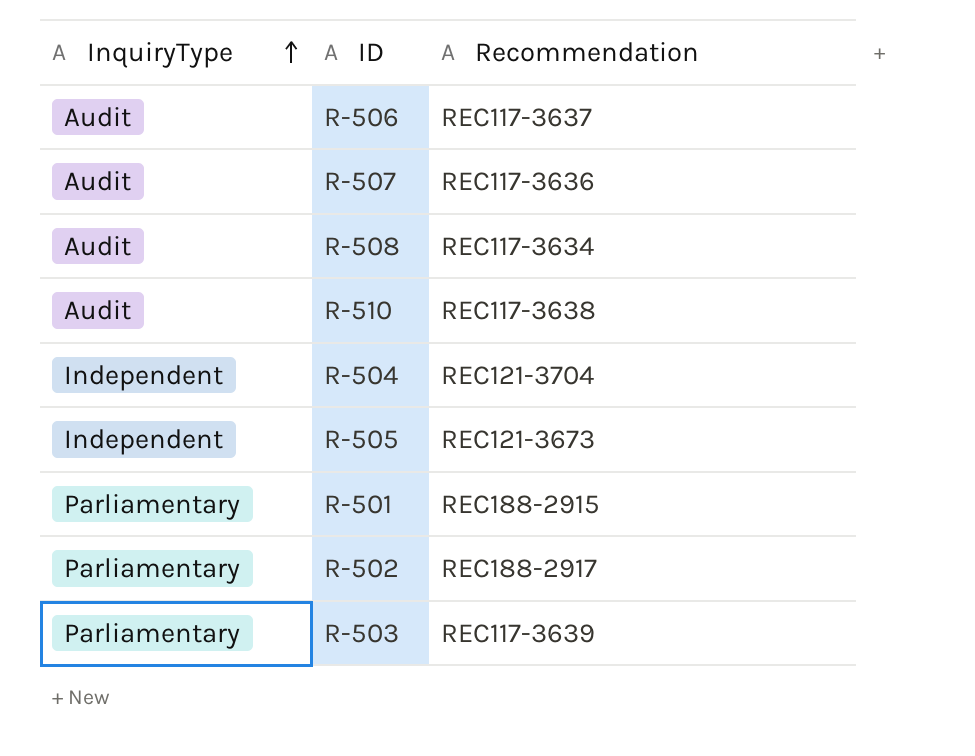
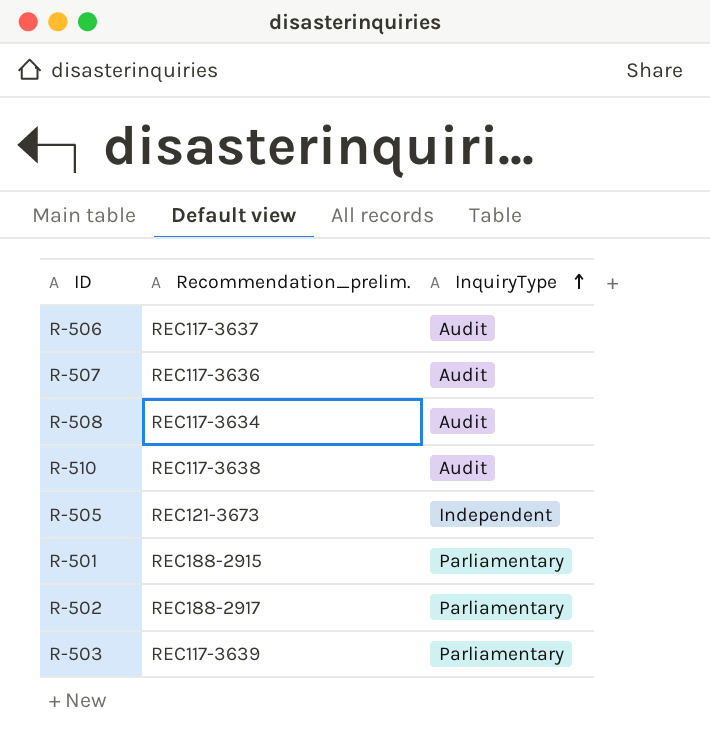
column name: Recommendation -> Recommendation_prelim.
column InquiryType | position: 1 -> 3
row R-504: Independent | REC121-3704 -> none

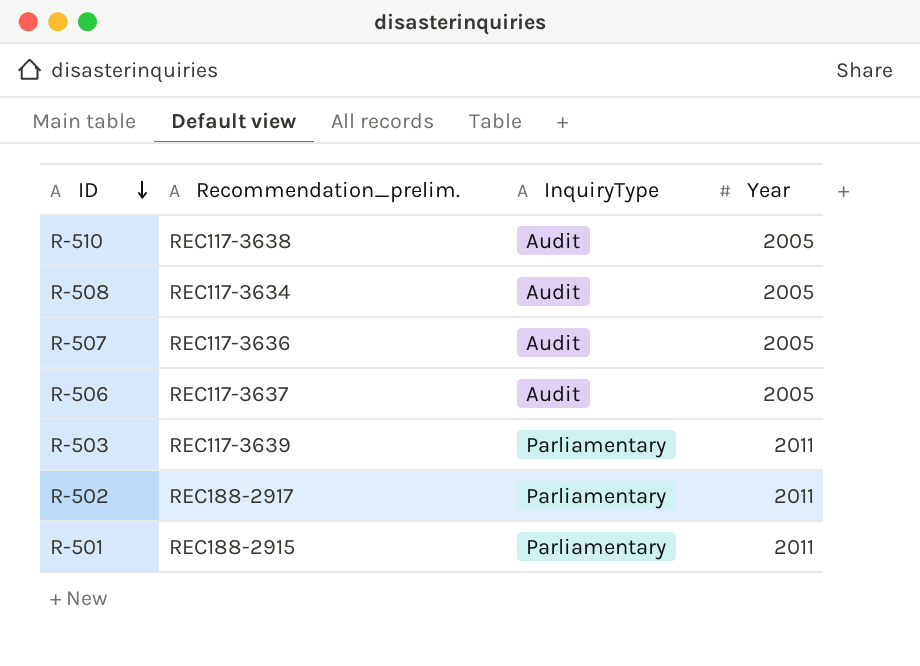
row order: InquiryType ascending -> ID descending
column Year | position: none -> 4
row R-505: REC121-3673 | Independent -> none

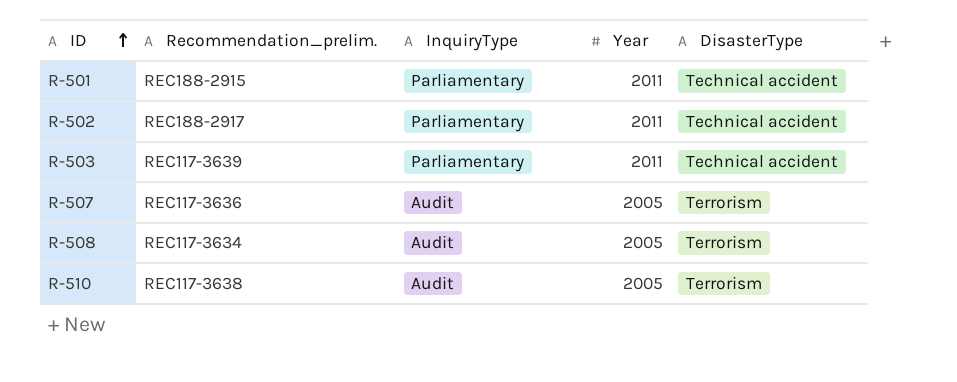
row order: ID descending -> ID ascending
column DisasterType | position: none -> 5
row R-506: REC117-3637 | Audit | 2005 -> none

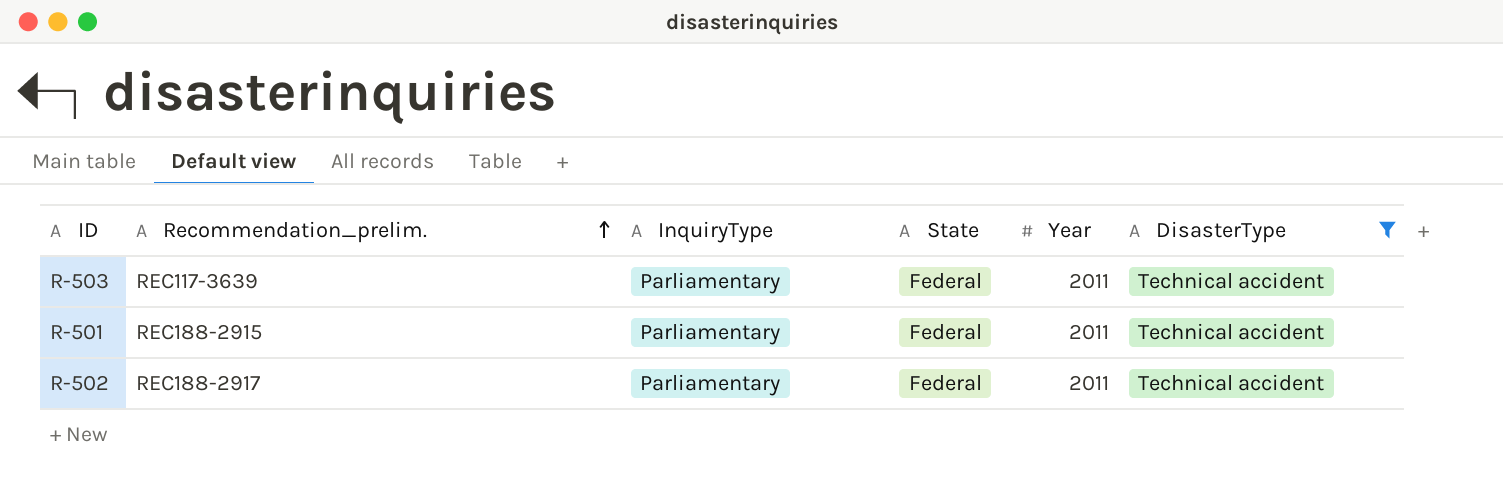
filter: none -> DisasterType = Technical accident
row order: ID ascending -> Recommendation_prelim. ascending
column State | position: none -> 4

